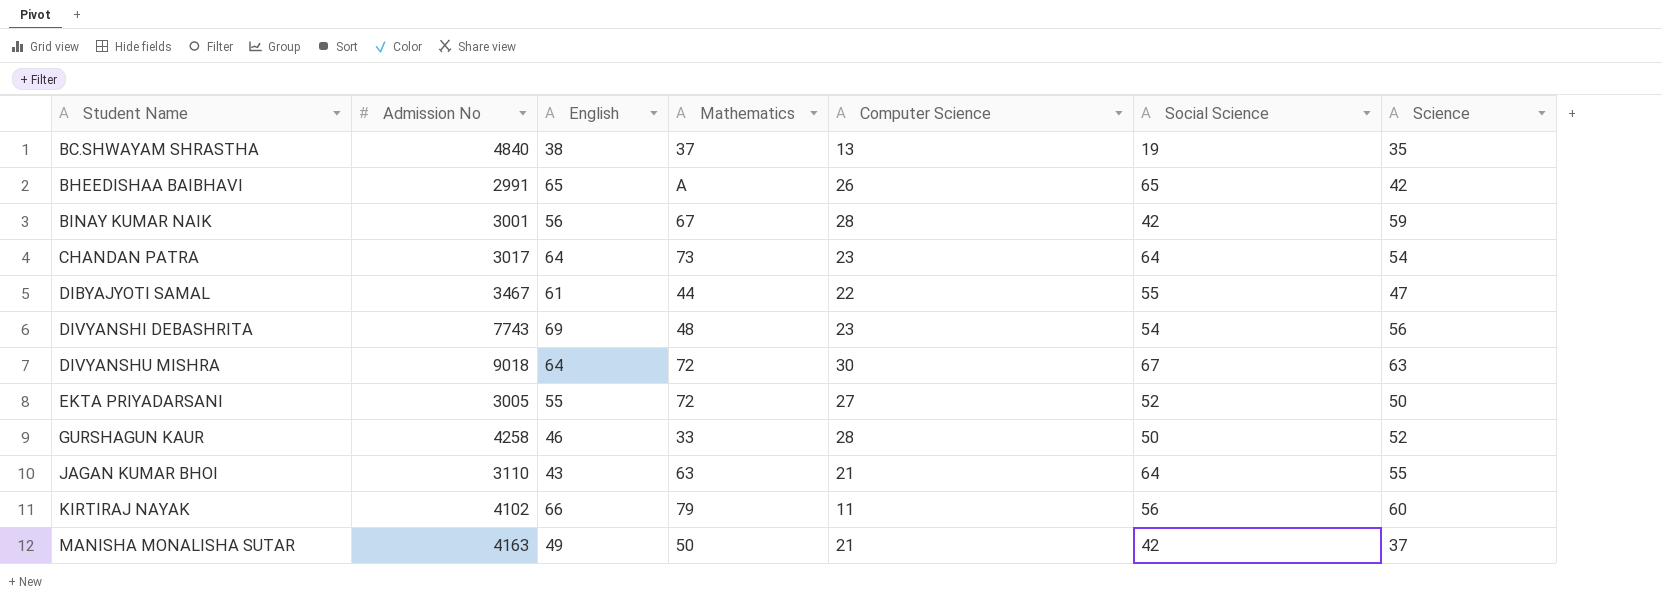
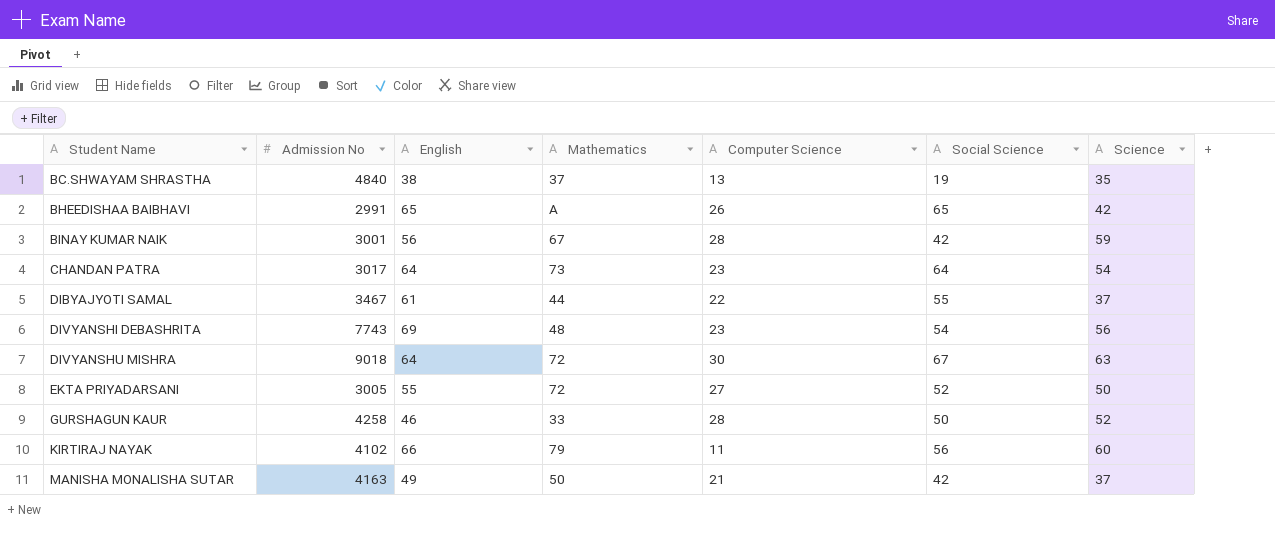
row JAGAN KUMAR BHOI: 3110 | 43 | 63 | 21 | 64 | 55 -> none
DIBYAJYOTI SAMAL | Science: 47 -> 37

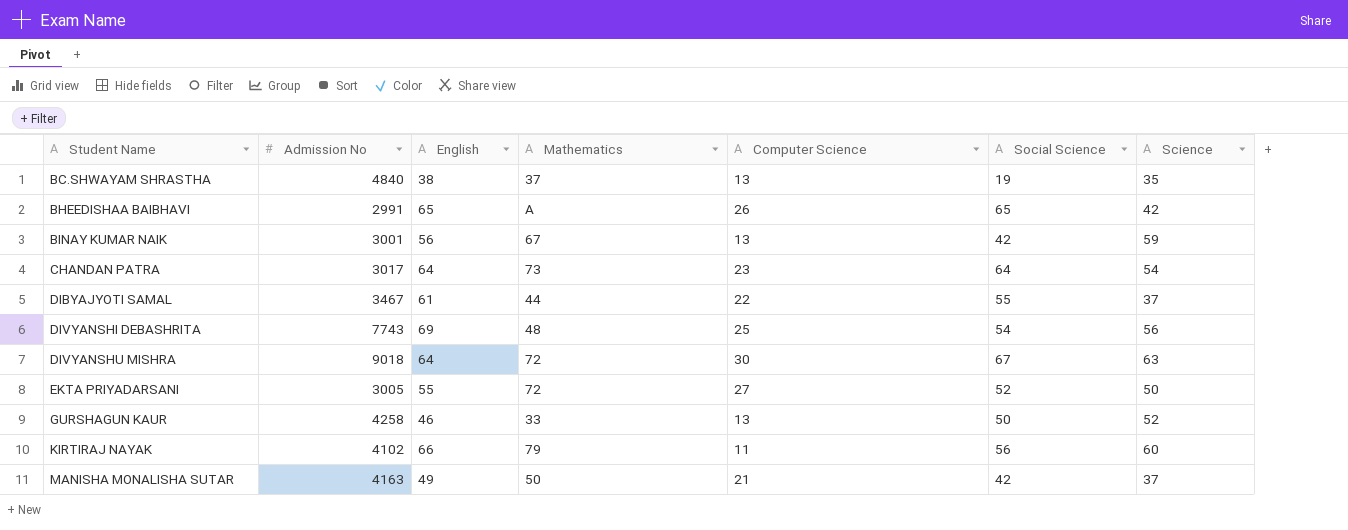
BINAY KUMAR NAIK | Computer Science: 28 -> 13
DIVYANSHI DEBASHRITA | Computer Science: 23 -> 25
GURSHAGUN KAUR | Computer Science: 28 -> 13

